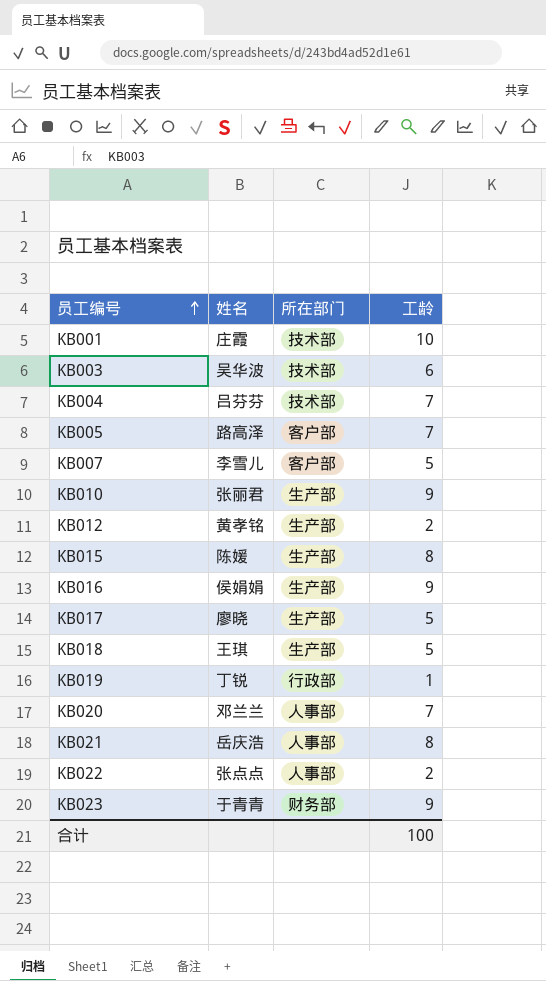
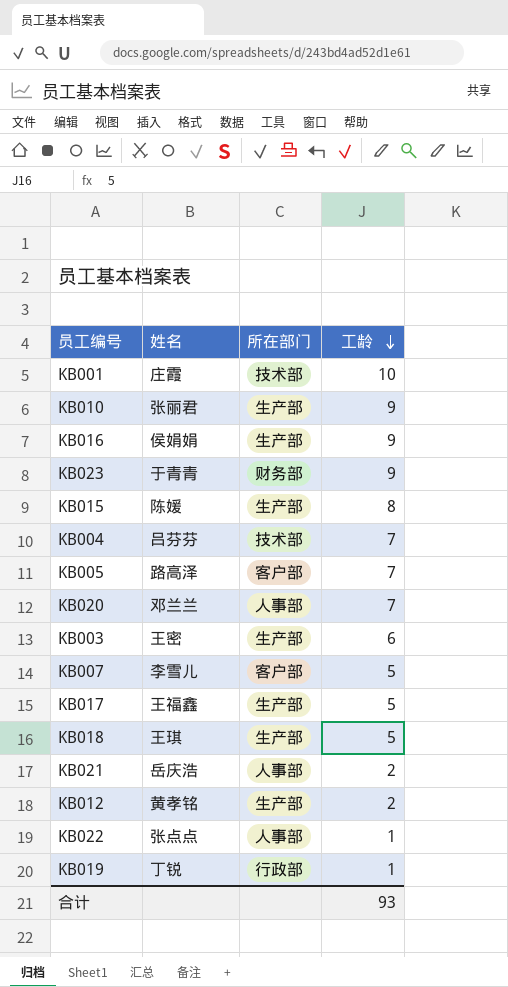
row order: 员工编号 ascending -> 工龄 descending
KB003 | 姓名: 吴华波 -> 王密
KB003 | 所在部门: 技术部 -> 生产部
KB017 | 姓名: 廖晓 -> 王福鑫
KB021 | 工龄: 8 -> 2
KB022 | 工龄: 2 -> 1
合计 | 工龄: 100 -> 93

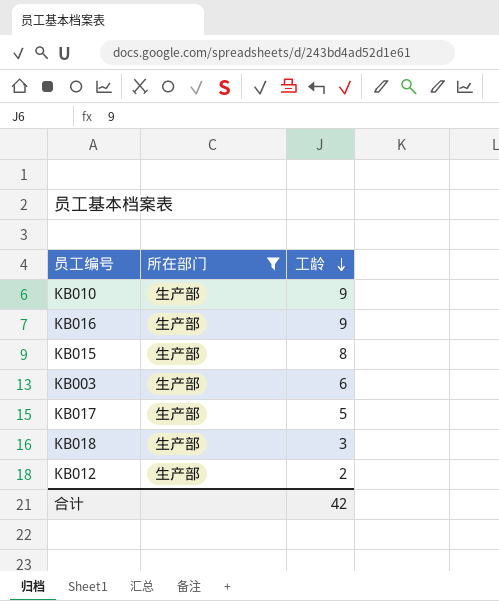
filter: none -> 所在部门 = 生产部
column 姓名 | position: 2 -> none
KB018 | 工龄: 5 -> 3
合计 | 工龄: 93 -> 42

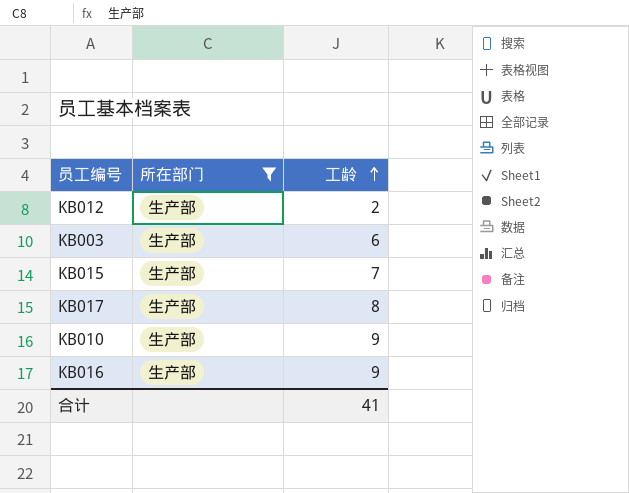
row order: 工龄 descending -> 工龄 ascending
row KB018: 生产部 | 3 -> none
KB015 | 工龄: 8 -> 7
KB017 | 工龄: 5 -> 8
合计 | 工龄: 42 -> 41

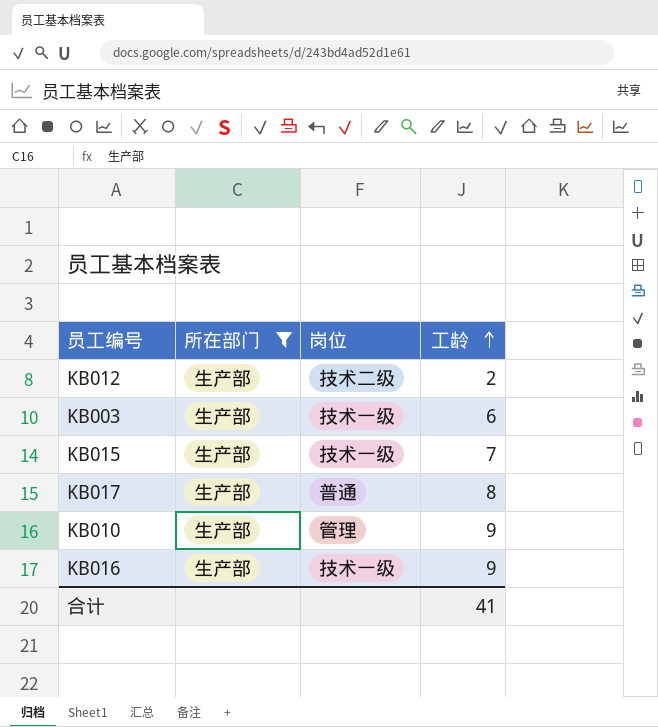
column 岗位 | position: none -> 3

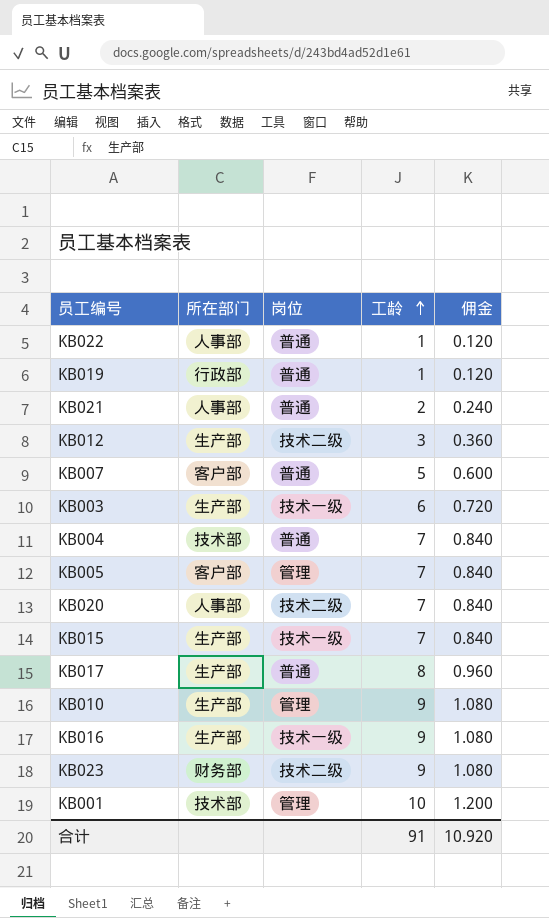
filter: 所在部门 = 生产部 -> none
column 佣金 | formula: none -> [工龄] * 0.12
KB012 | 工龄: 2 -> 3
合计 | 工龄: 41 -> 91

